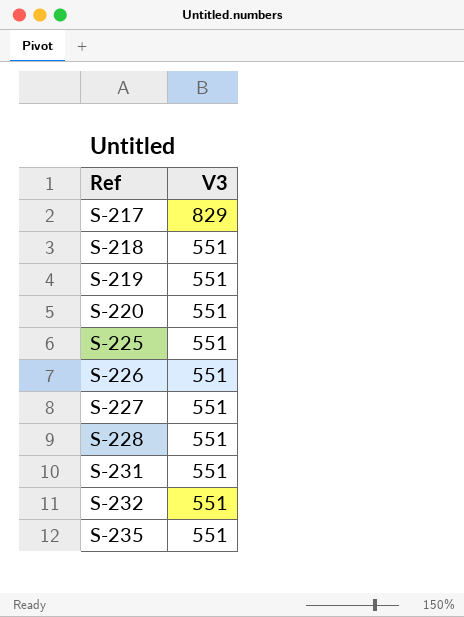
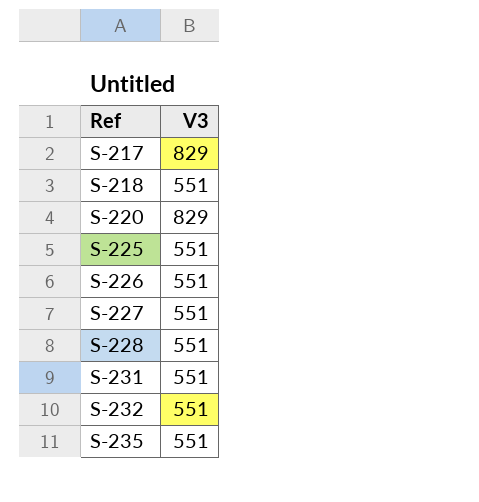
row S-219: 551 -> none
S-220 | V3: 551 -> 829

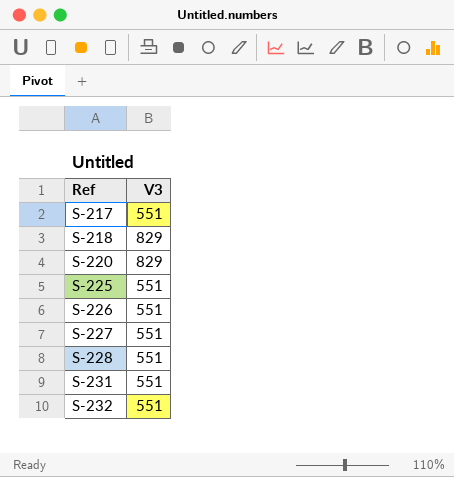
row S-235: 551 -> none
S-217 | V3: 829 -> 551
S-218 | V3: 551 -> 829

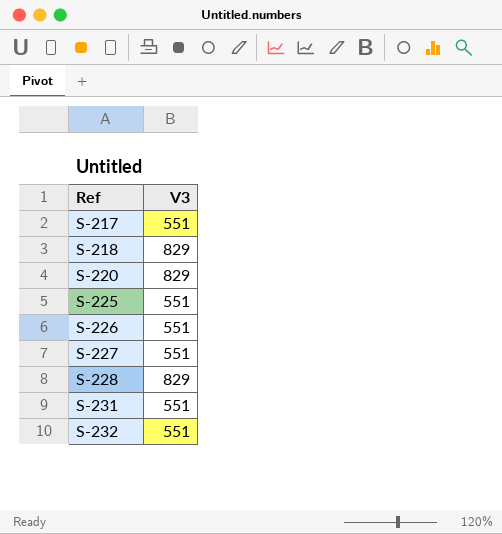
S-228 | V3: 551 -> 829

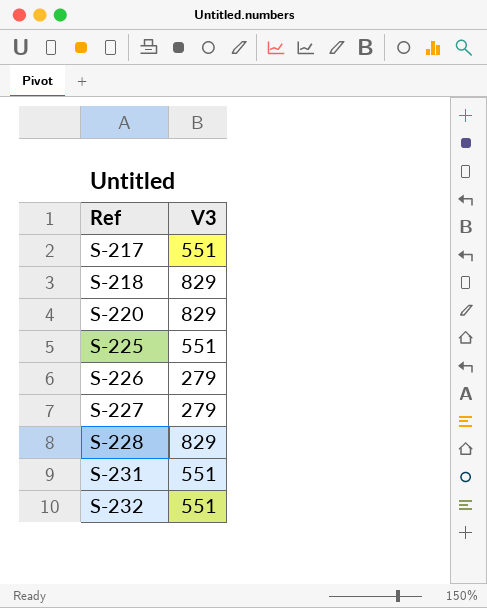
S-226 | V3: 551 -> 279
S-227 | V3: 551 -> 279

